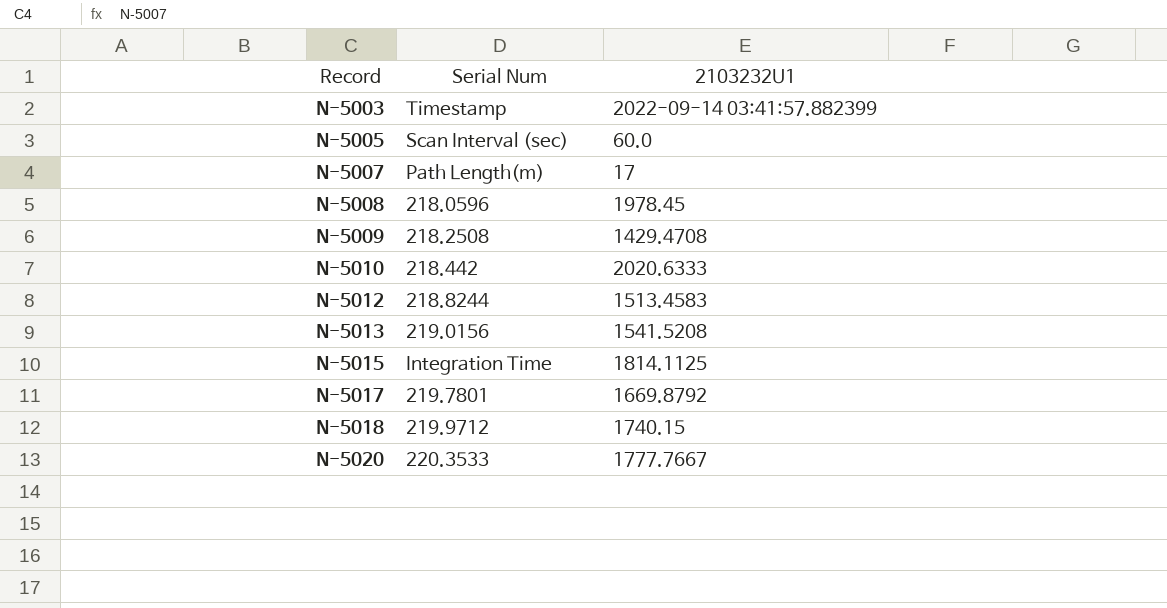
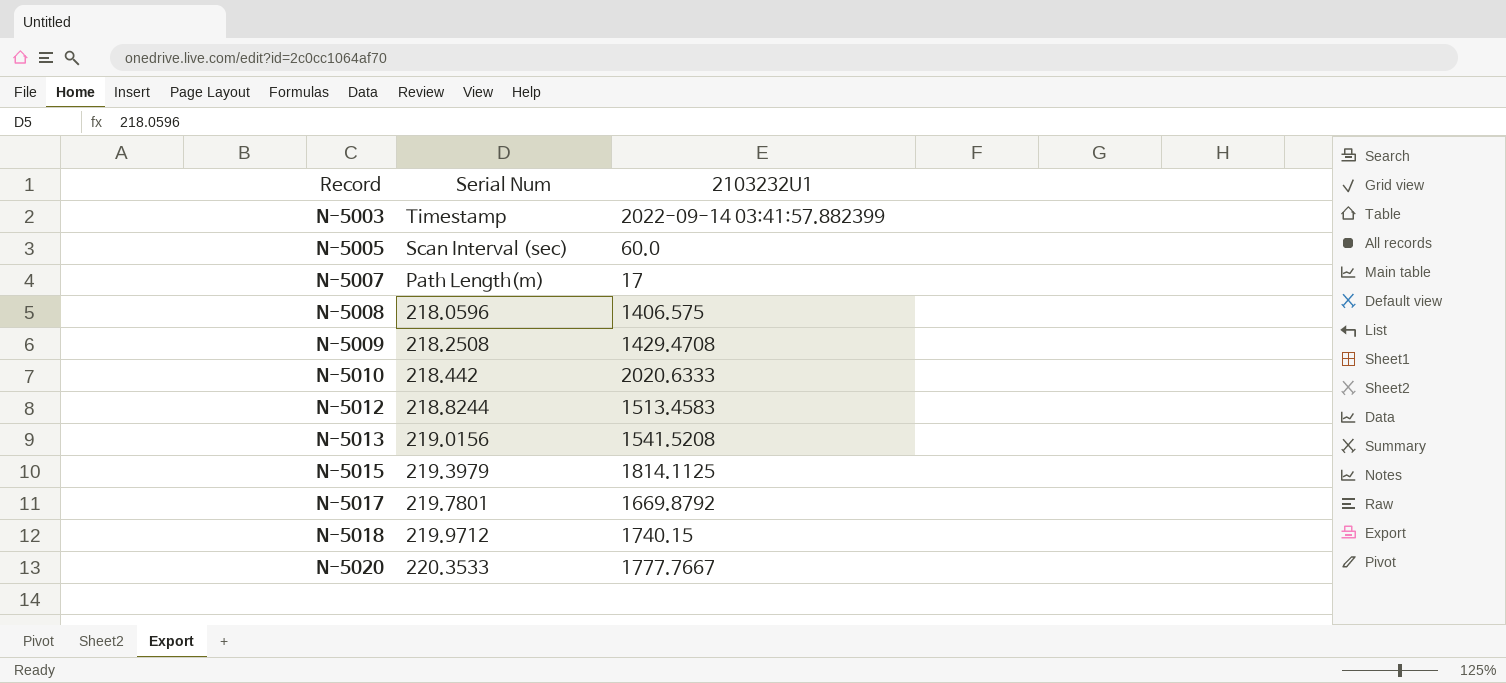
N-5008 | 2103232U1: 1978.45 -> 1406.575
N-5015 | Serial Num: Integration Time -> 219.3979

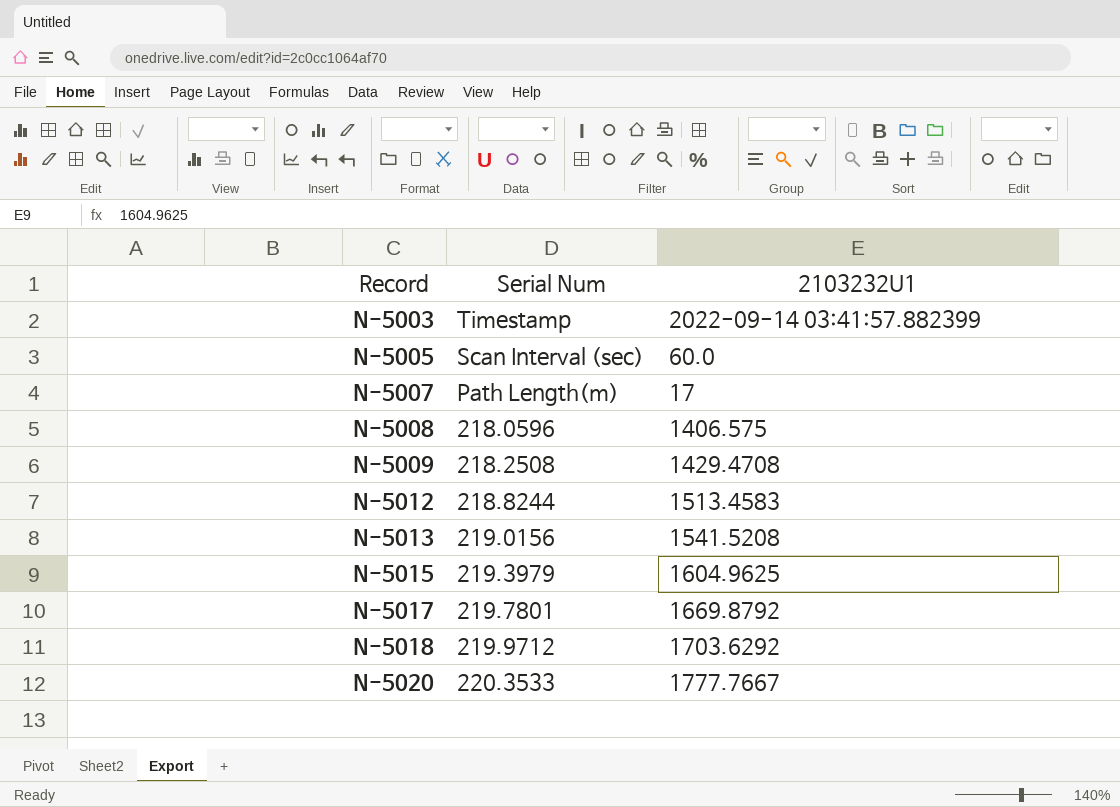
row N-5010: 218.442 | 2020.6333 -> none
N-5015 | 2103232U1: 1814.1125 -> 1604.9625
N-5018 | 2103232U1: 1740.15 -> 1703.6292

